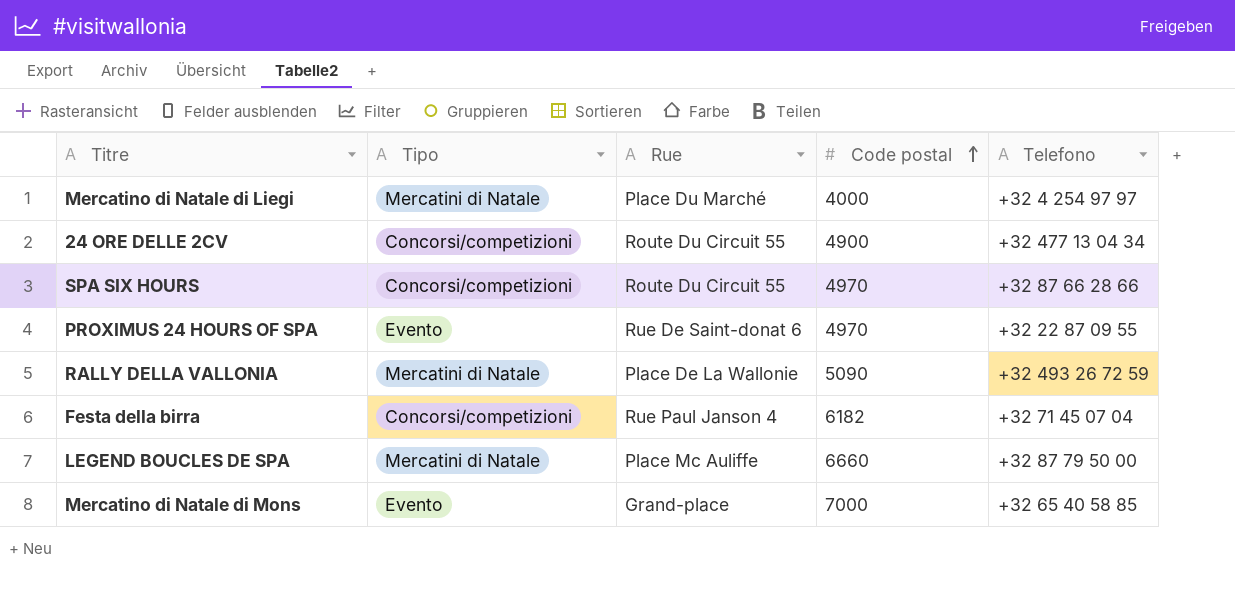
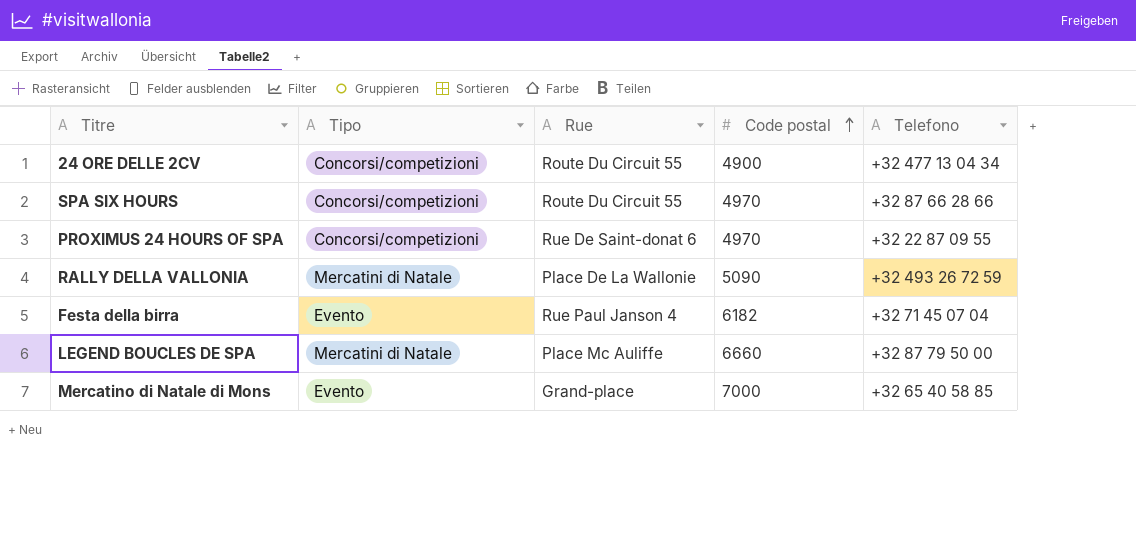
row Mercatino di Natale di Liegi: Mercatini di Natale | Place Du Marché | 4000 | +32 4 254 97 97 -> none
PROXIMUS 24 HOURS OF SPA | Tipo: Evento -> Concorsi/competizioni
Festa della birra | Tipo: Concorsi/competizioni -> Evento

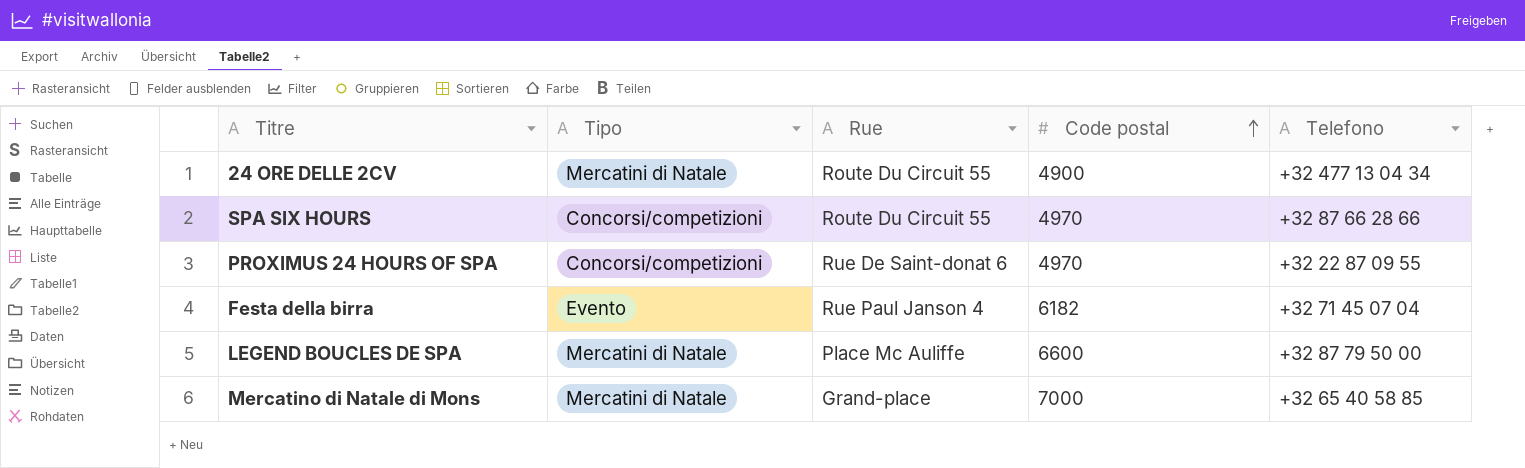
row RALLY DELLA VALLONIA: Mercatini di Natale | Place De La Wallonie | 5090 | +32 493 26 72 59 -> none
24 ORE DELLE 2CV | Tipo: Concorsi/competizioni -> Mercatini di Natale
LEGEND BOUCLES DE SPA | Code postal: 6660 -> 6600
Mercatino di Natale di Mons | Tipo: Evento -> Mercatini di Natale

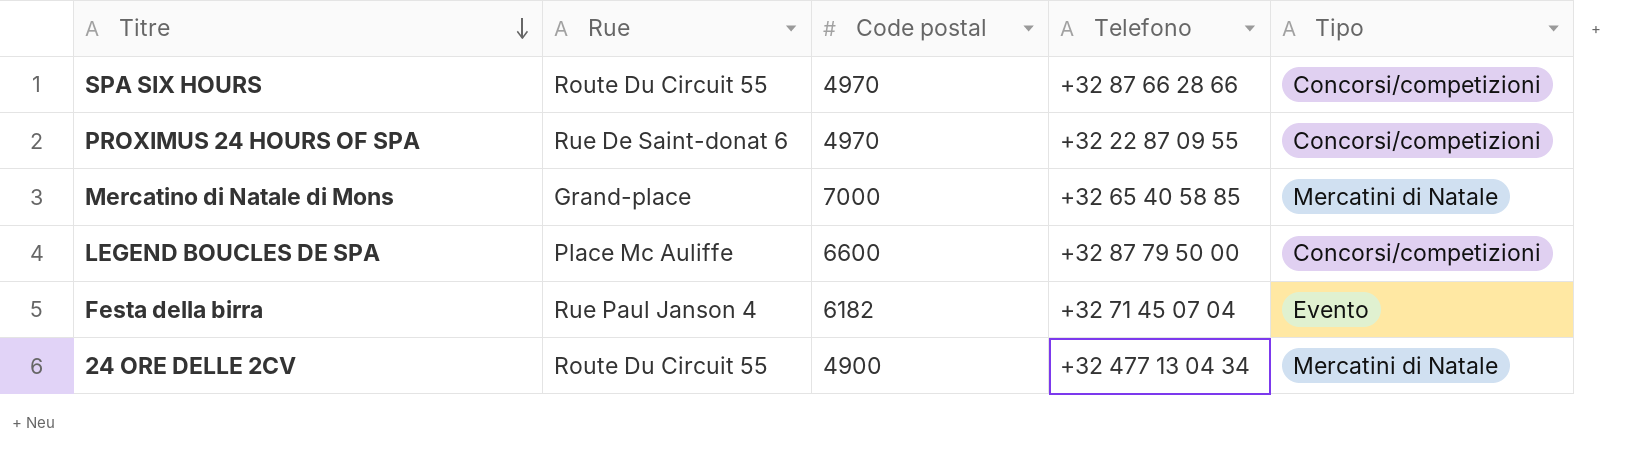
row order: Code postal ascending -> Titre descending
column Tipo | position: 2 -> 5
LEGEND BOUCLES DE SPA | Tipo: Mercatini di Natale -> Concorsi/competizioni

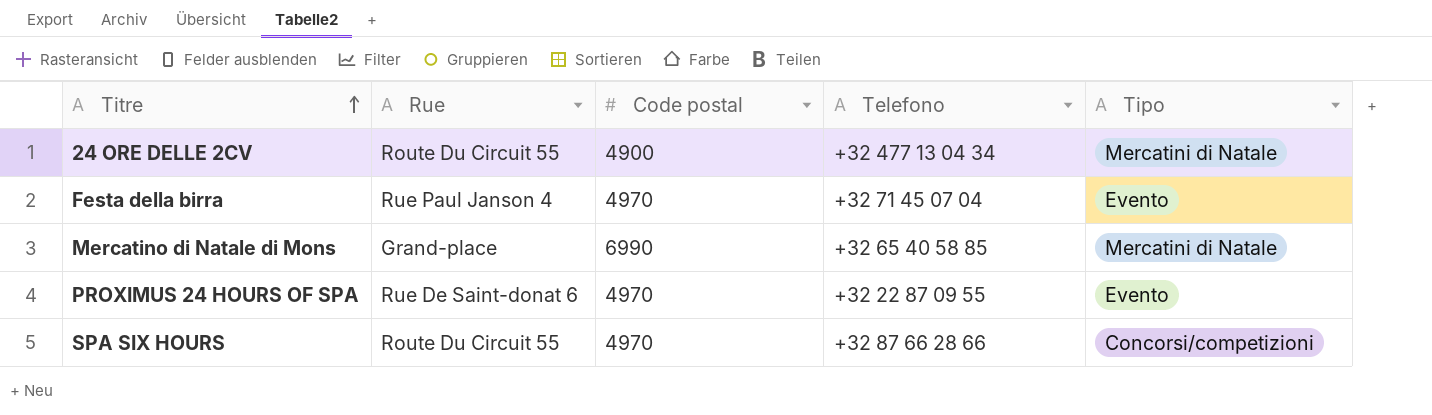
row order: Titre descending -> Titre ascending
row LEGEND BOUCLES DE SPA: Place Mc Auliffe | 6600 | +32 87 79 50 00 | Concorsi/competizioni -> none
Festa della birra | Code postal: 6182 -> 4970
Mercatino di Natale di Mons | Code postal: 7000 -> 6990
PROXIMUS 24 HOURS OF SPA | Tipo: Concorsi/competizioni -> Evento

